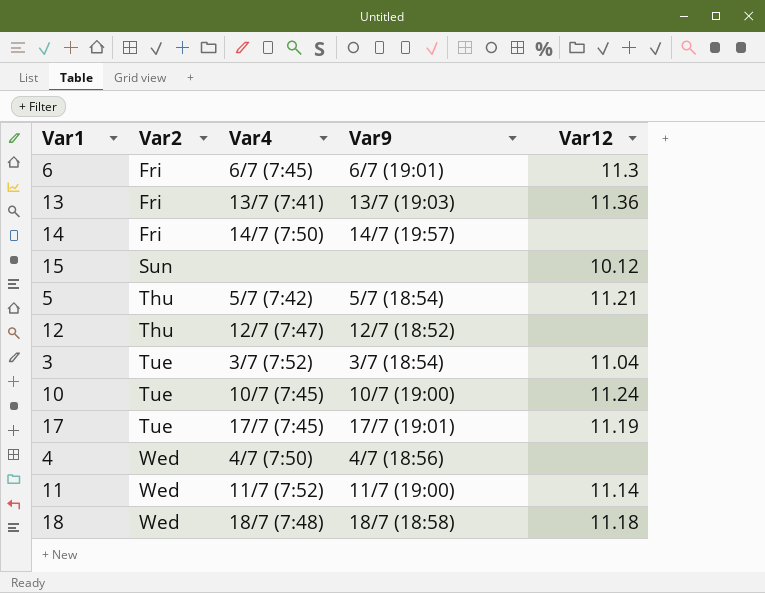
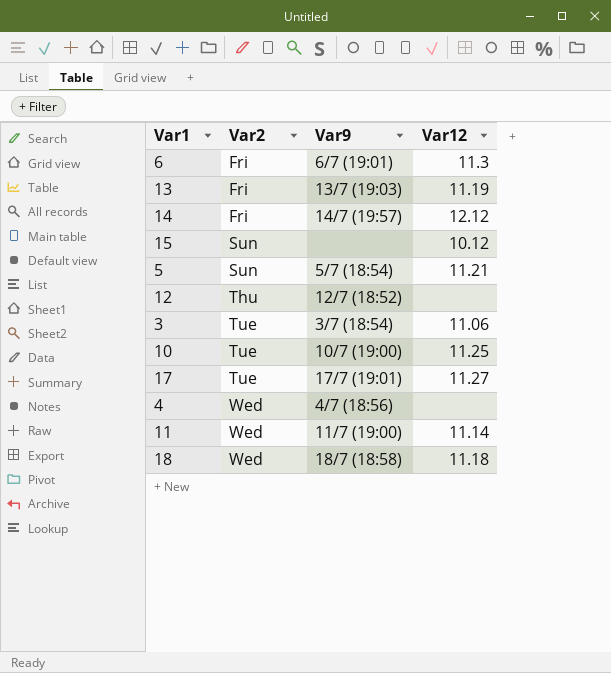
column Var4 | position: 3 -> none
13 | Var12: 11.36 -> 11.19
14 | Var12: none -> 12.12
5 | Var2: Thu -> Sun
3 | Var12: 11.04 -> 11.06
10 | Var12: 11.24 -> 11.25
17 | Var12: 11.19 -> 11.27

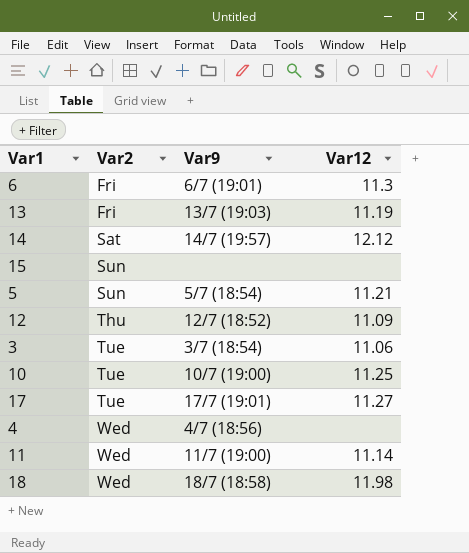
14 | Var2: Fri -> Sat
15 | Var12: 10.12 -> none
12 | Var12: none -> 11.09
18 | Var12: 11.18 -> 11.98

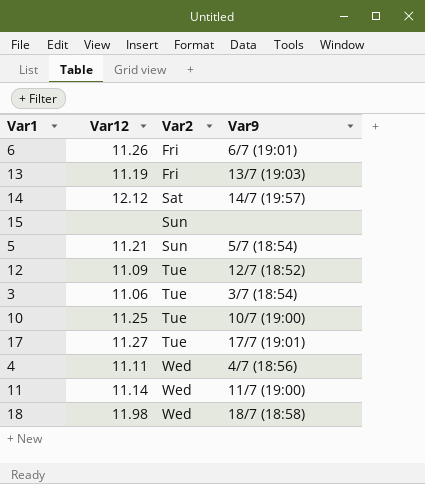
column Var12 | position: 4 -> 2
6 | Var12: 11.3 -> 11.26
12 | Var2: Thu -> Tue
4 | Var12: none -> 11.11

